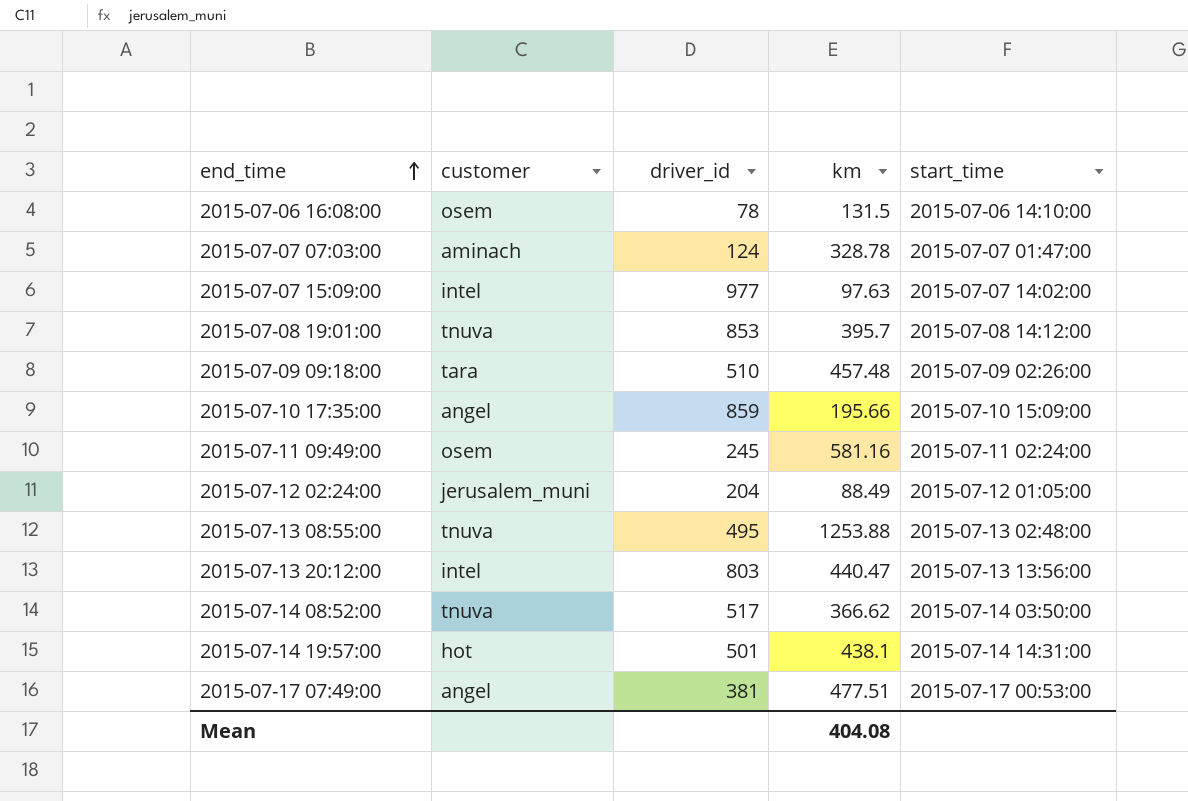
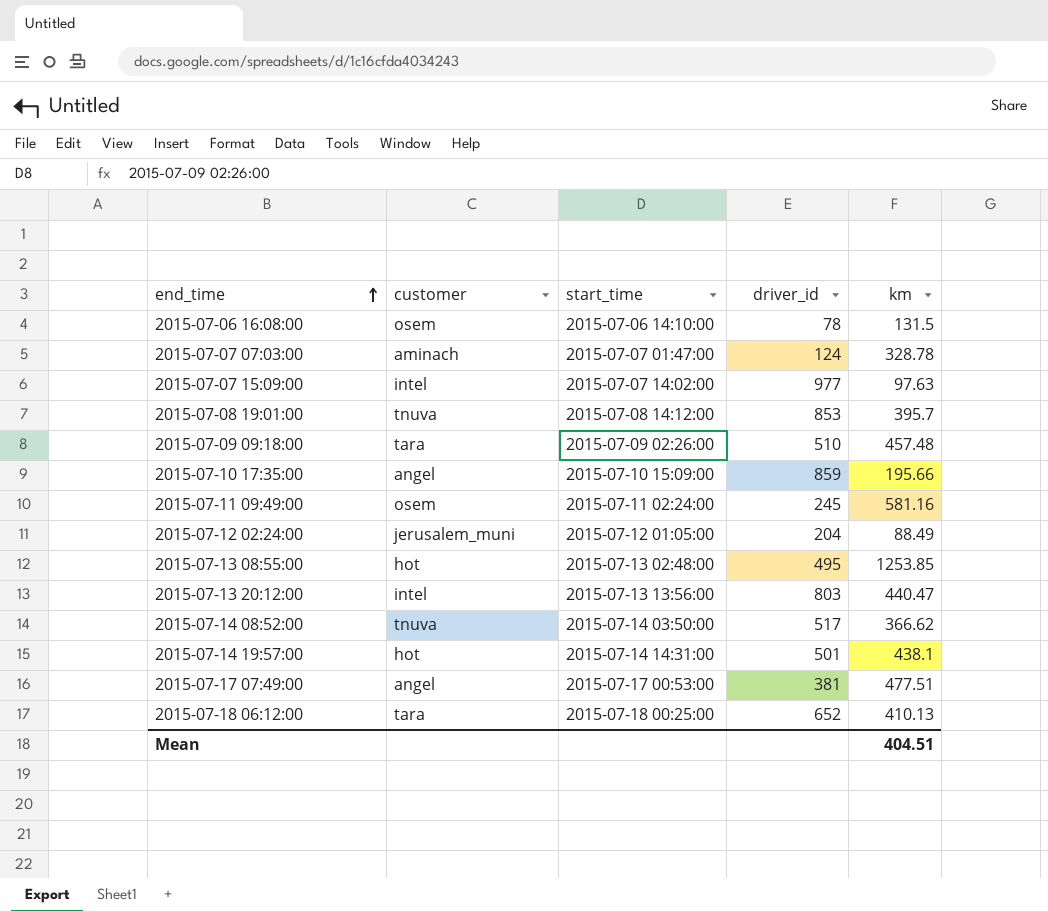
column start_time | position: 5 -> 3
2015-07-13 08:55:00 | customer: tnuva -> hot
2015-07-13 08:55:00 | km: 1253.88 -> 1253.85
row 2015-07-18 06:12:00: none -> tara | 2015-07-18 00:25:00 | 652 | 410.13
Mean | km: 404.08 -> 404.51

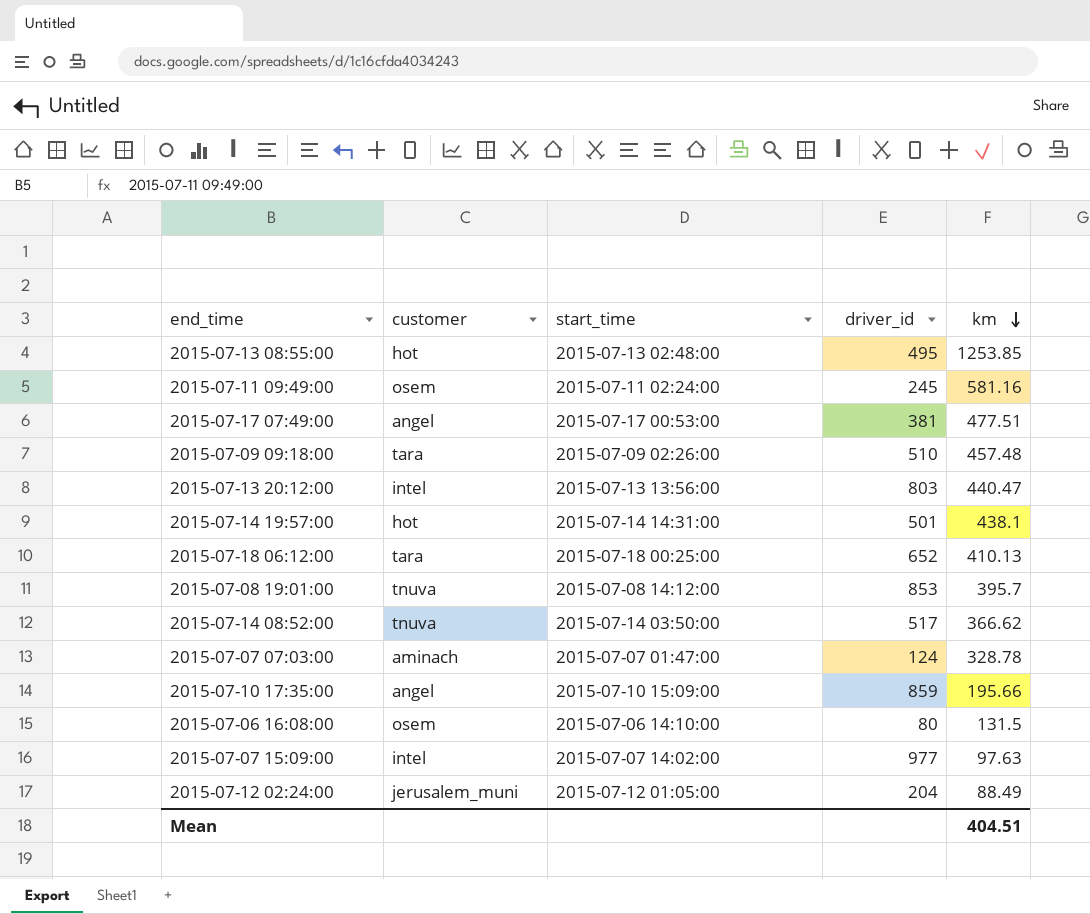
row order: end_time ascending -> km descending
2015-07-06 16:08:00 | driver_id: 78 -> 80

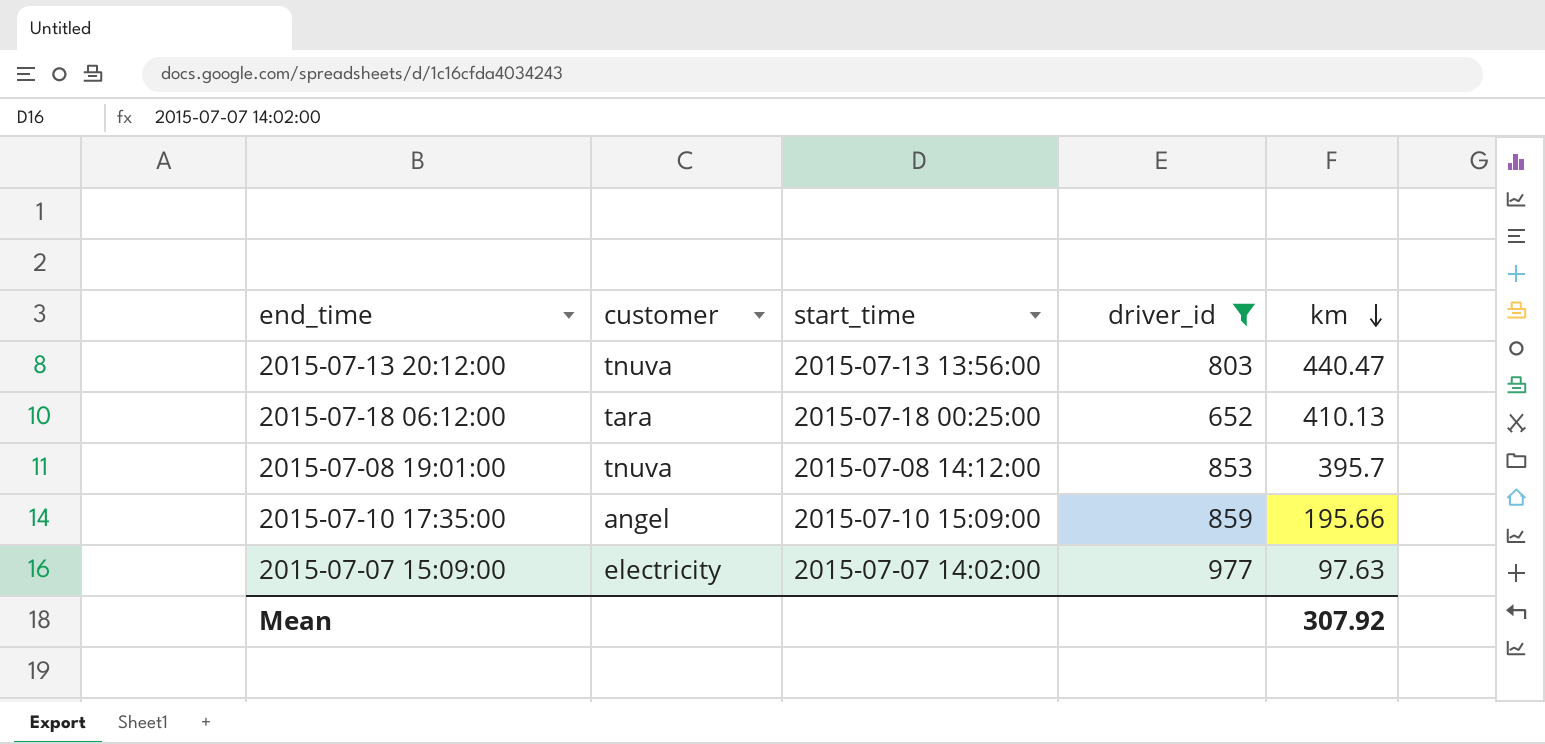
filter: none -> driver_id >= 652
2015-07-13 20:12:00 | customer: intel -> tnuva
2015-07-07 15:09:00 | customer: intel -> electricity
Mean | km: 404.51 -> 307.92

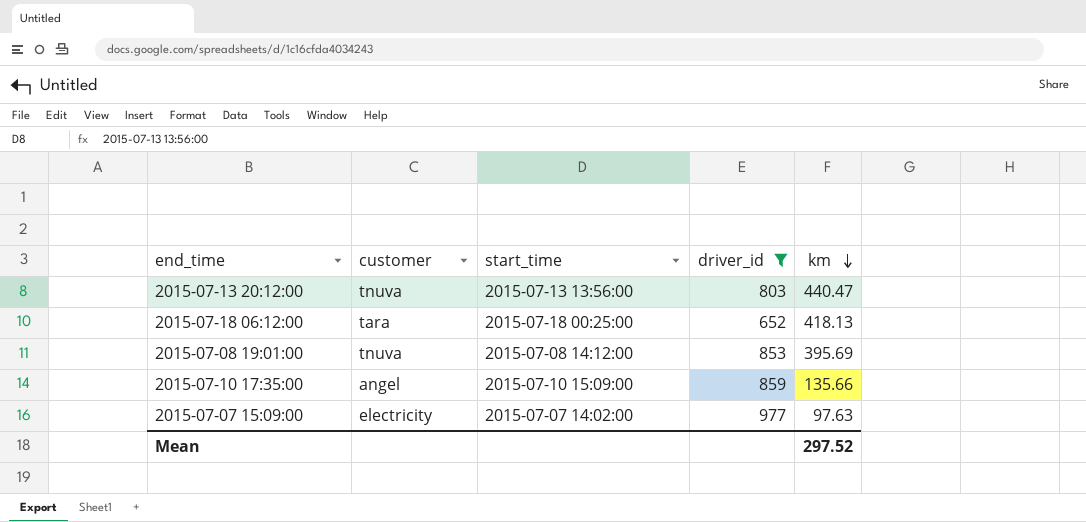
2015-07-18 06:12:00 | km: 410.13 -> 418.13
2015-07-08 19:01:00 | km: 395.7 -> 395.69
2015-07-10 17:35:00 | km: 195.66 -> 135.66
Mean | km: 307.92 -> 297.52

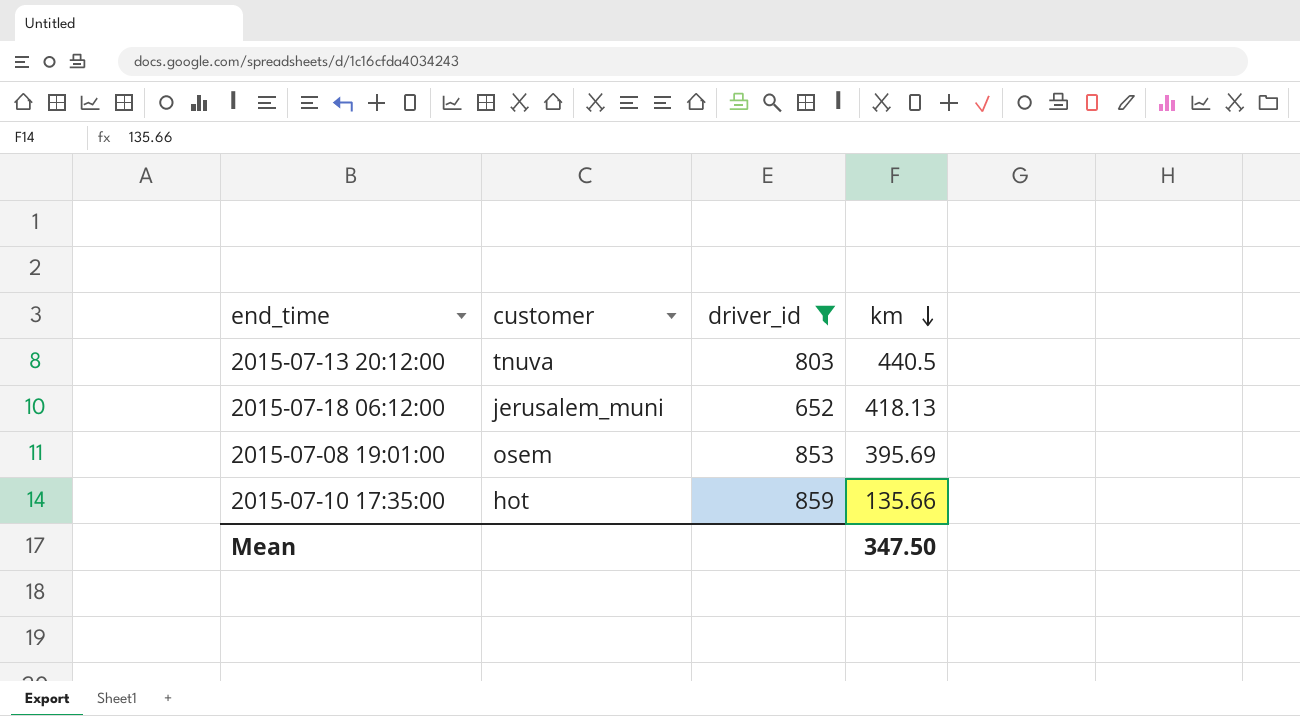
column start_time | position: 3 -> none
row 2015-07-07 15:09:00: electricity | 2015-07-07 14:02:00 | 977 | 97.63 -> none
2015-07-13 20:12:00 | km: 440.47 -> 440.5
2015-07-18 06:12:00 | customer: tara -> jerusalem_muni
2015-07-08 19:01:00 | customer: tnuva -> osem
2015-07-10 17:35:00 | customer: angel -> hot
Mean | km: 297.52 -> 347.50

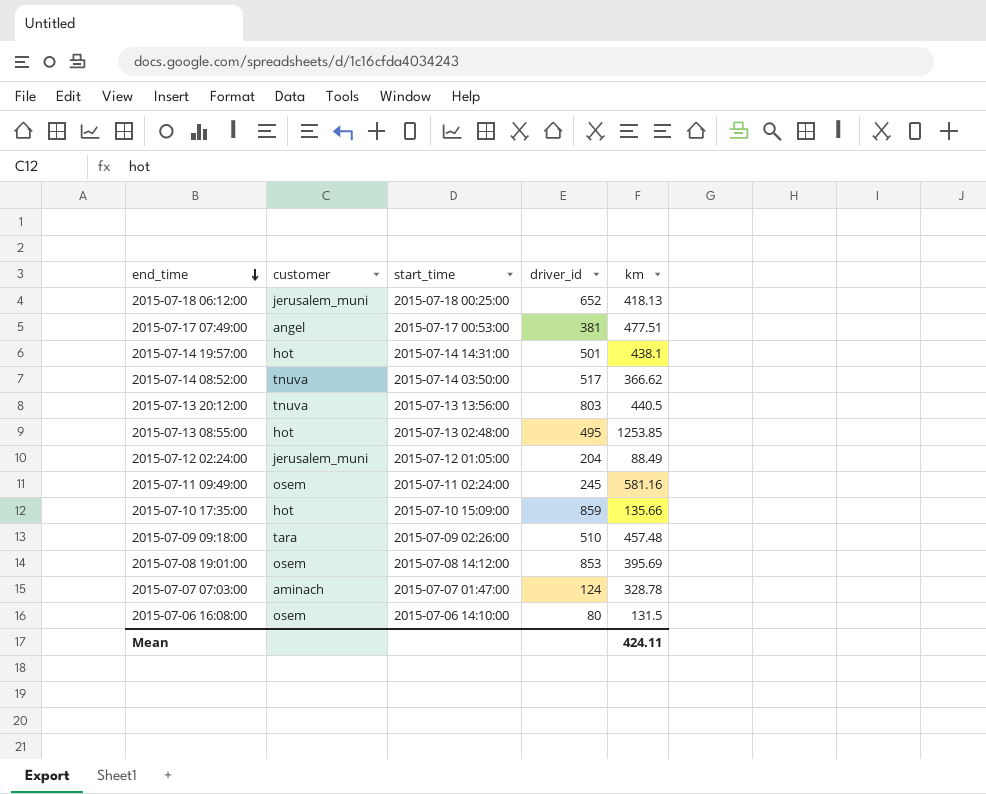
filter: driver_id >= 652 -> none
row order: km descending -> end_time descending
column start_time | position: none -> 3
Mean | km: 347.50 -> 424.11

